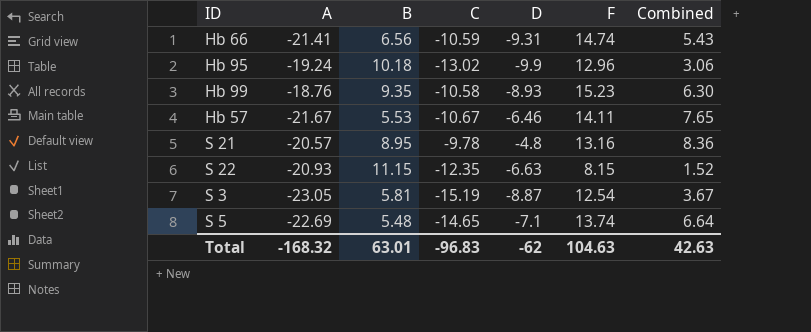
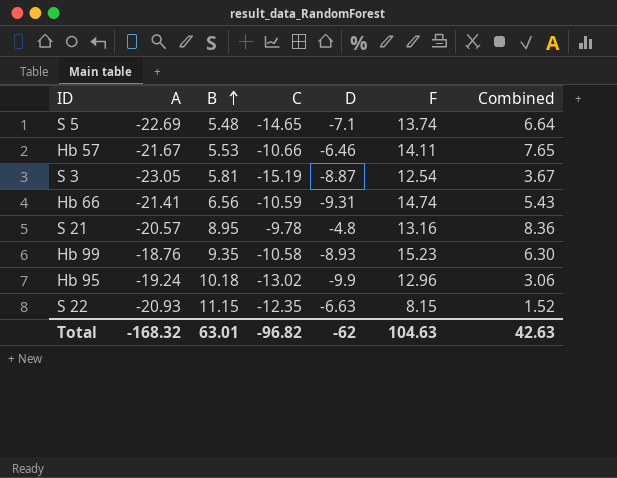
row order: none -> B ascending
Hb 57 | C: -10.67 -> -10.66
Total | C: -96.83 -> -96.82

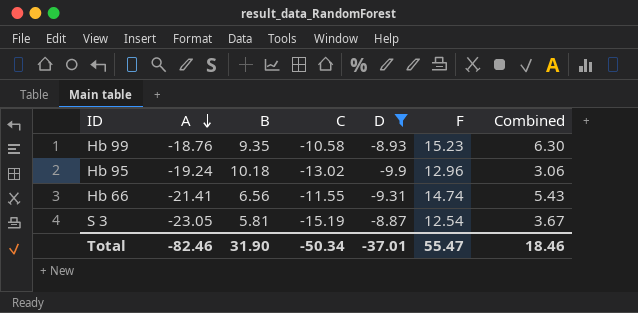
filter: none -> D <= -8.87
row order: B ascending -> A descending
Hb 66 | C: -10.59 -> -11.55
Total | A: -168.32 -> -82.46
Total | B: 63.01 -> 31.90
Total | C: -96.82 -> -50.34
Total | D: -62 -> -37.01
Total | F: 104.63 -> 55.47
Total | Combined: 42.63 -> 18.46

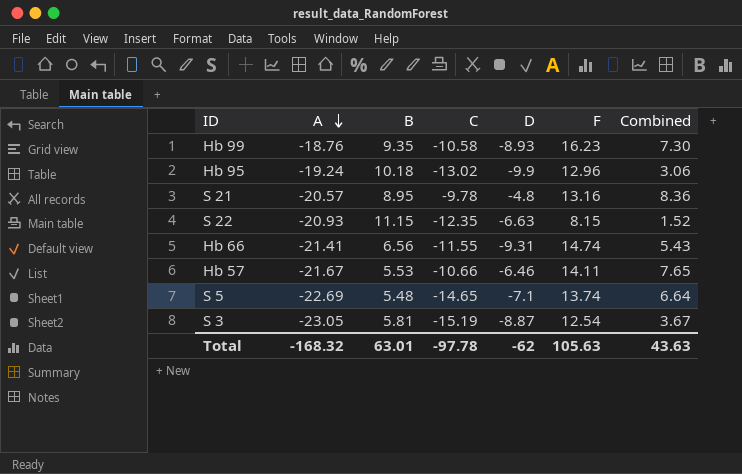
filter: D <= -8.87 -> none
Hb 99 | F: 15.23 -> 16.23
Hb 99 | Combined: 6.30 -> 7.30
Total | A: -82.46 -> -168.32
Total | B: 31.90 -> 63.01
Total | C: -50.34 -> -97.78
Total | D: -37.01 -> -62
Total | F: 55.47 -> 105.63
Total | Combined: 18.46 -> 43.63

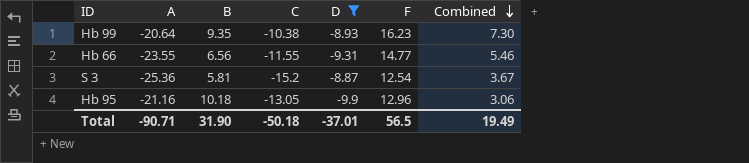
filter: none -> D <= -8.87
row order: A descending -> Combined descending
Hb 99 | A: -18.76 -> -20.64
Hb 99 | C: -10.58 -> -10.38
Hb 66 | A: -21.41 -> -23.55
Hb 66 | F: 14.74 -> 14.77
Hb 66 | Combined: 5.43 -> 5.46
S 3 | A: -23.05 -> -25.36
S 3 | C: -15.19 -> -15.2
Hb 95 | A: -19.24 -> -21.16
Hb 95 | C: -13.02 -> -13.05
Total | A: -168.32 -> -90.71
Total | B: 63.01 -> 31.90
Total | C: -97.78 -> -50.18
Total | D: -62 -> -37.01
Total | F: 105.63 -> 56.5
Total | Combined: 43.63 -> 19.49

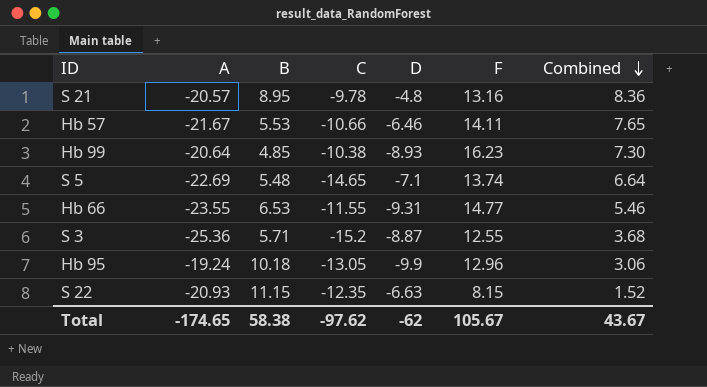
filter: D <= -8.87 -> none
Hb 99 | B: 9.35 -> 4.85
Hb 66 | B: 6.56 -> 6.53
S 3 | B: 5.81 -> 5.71
S 3 | F: 12.54 -> 12.55
S 3 | Combined: 3.67 -> 3.68
Hb 95 | A: -21.16 -> -19.24
Total | A: -90.71 -> -174.65
Total | B: 31.90 -> 58.38
Total | C: -50.18 -> -97.62
Total | D: -37.01 -> -62
Total | F: 56.5 -> 105.67
Total | Combined: 19.49 -> 43.67

